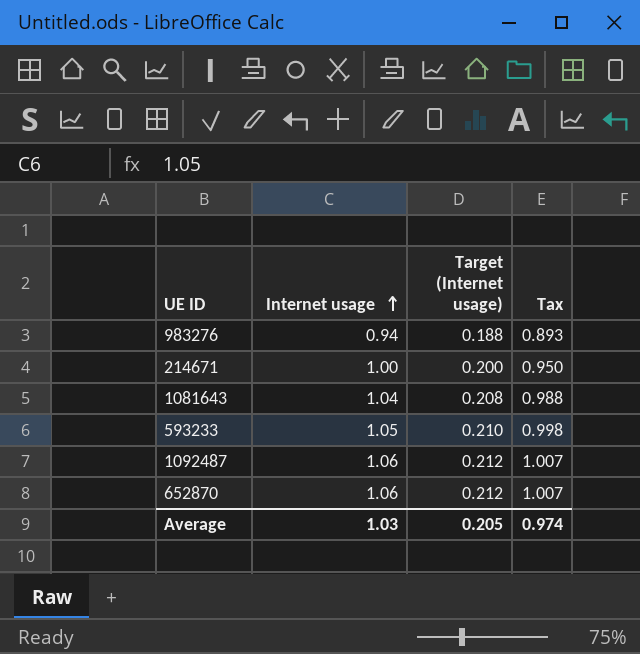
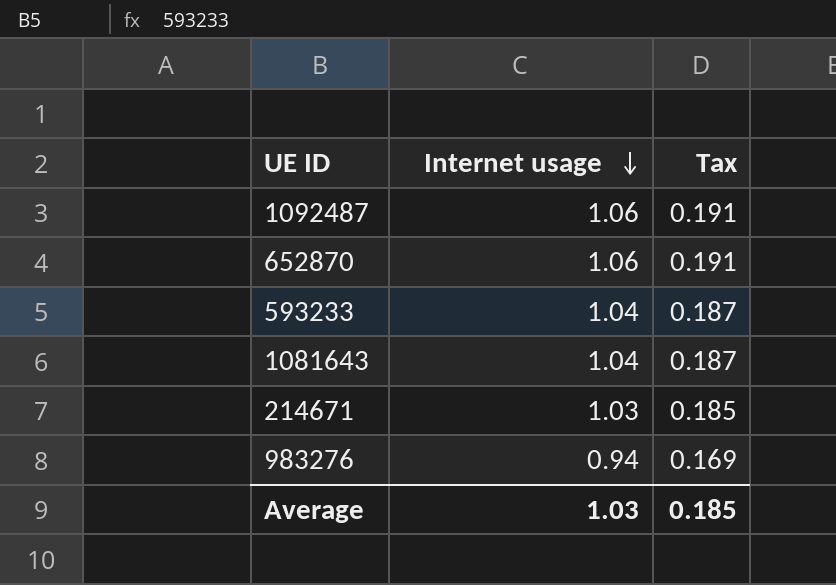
row order: Internet usage ascending -> Internet usage descending
column Target (Internet usage) | formula: [Internet usage] * 0.2 -> none
column Tax | formula: [Internet usage] * 0.95 -> [Internet usage] * 0.18
593233 | Internet usage: 1.05 -> 1.04
214671 | Internet usage: 1.00 -> 1.03
Average | Tax: 0.974 -> 0.185

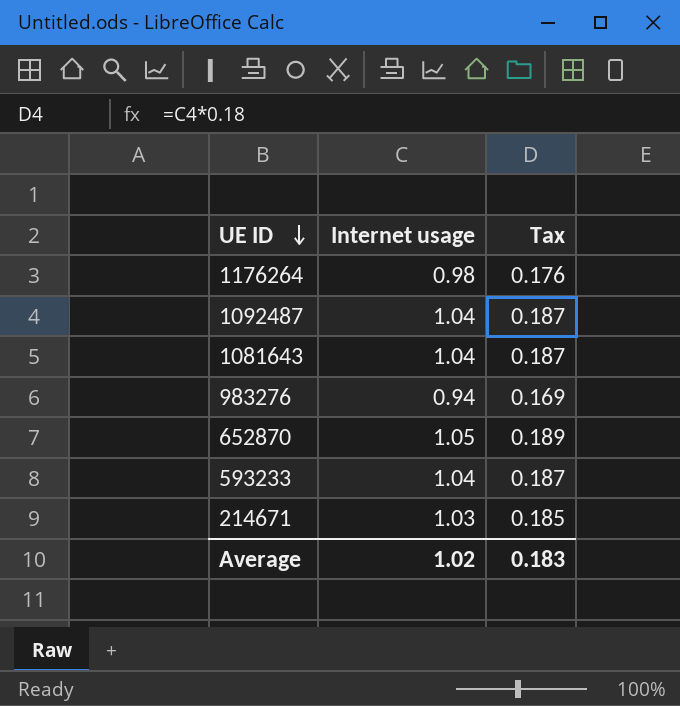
row order: Internet usage descending -> UE ID descending
row 1176264: none -> 0.98 | 0.176
1092487 | Internet usage: 1.06 -> 1.04
1092487 | Tax: 0.191 -> 0.187
652870 | Internet usage: 1.06 -> 1.05
652870 | Tax: 0.191 -> 0.189
Average | Internet usage: 1.03 -> 1.02
Average | Tax: 0.185 -> 0.183

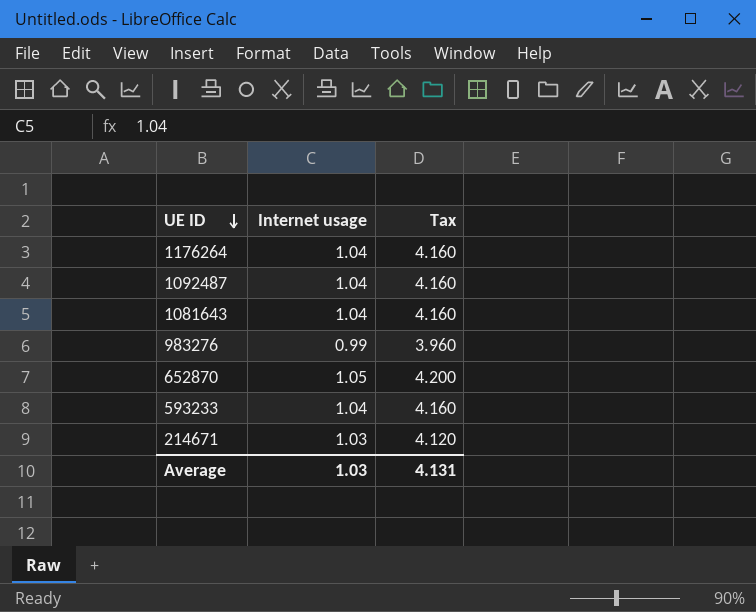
column Tax | formula: [Internet usage] * 0.18 -> [Internet usage] * 4
1176264 | Internet usage: 0.98 -> 1.04
983276 | Internet usage: 0.94 -> 0.99
Average | Internet usage: 1.02 -> 1.03
Average | Tax: 0.183 -> 4.131

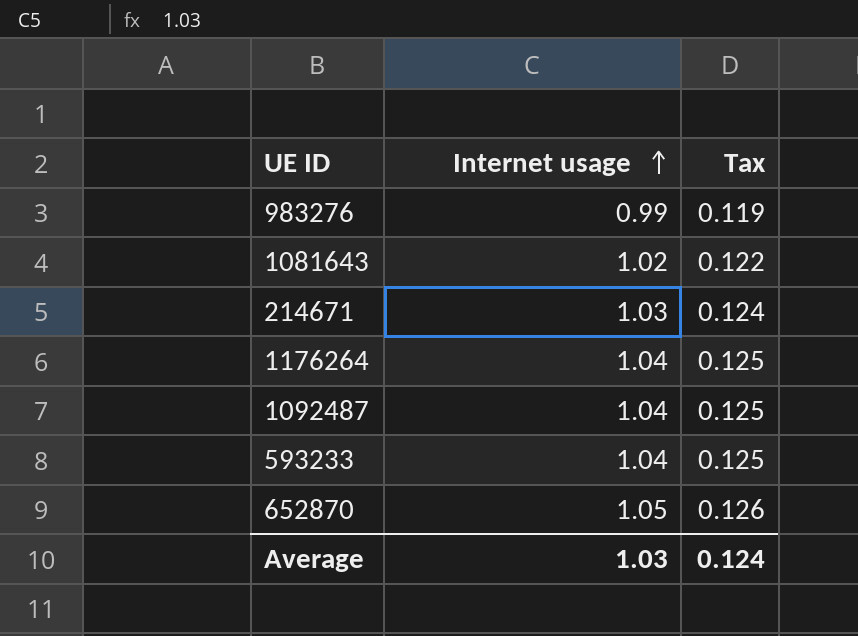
row order: UE ID descending -> Internet usage ascending
column Tax | formula: [Internet usage] * 4 -> [Internet usage] * 0.12
1081643 | Internet usage: 1.04 -> 1.02
Average | Tax: 4.131 -> 0.124

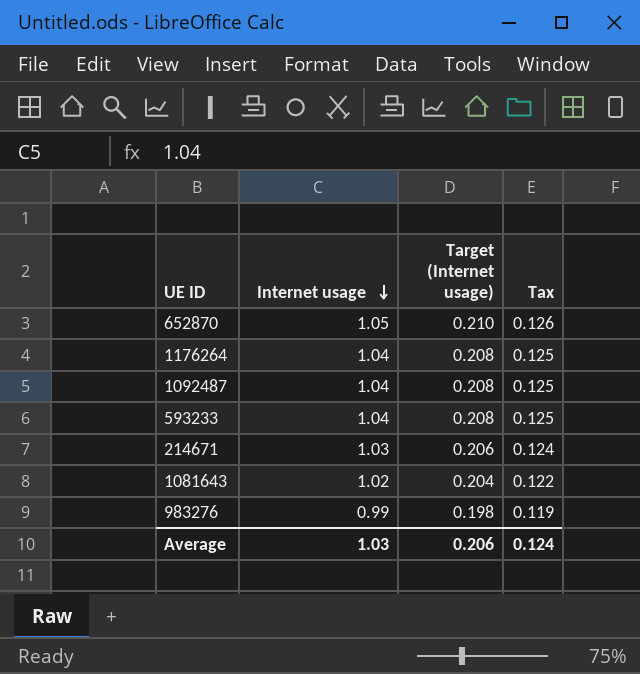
row order: Internet usage ascending -> Internet usage descending
column Target (Internet usage) | formula: none -> [Internet usage] * 0.2

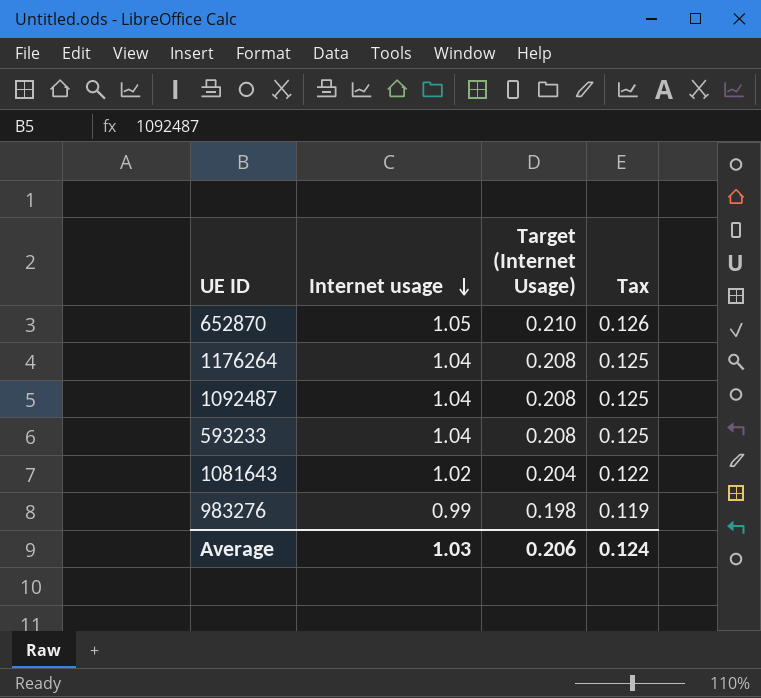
column name: Target (Internet usage) -> Target (Internet Usage)
row 214671: 1.03 | 0.206 | 0.124 -> none

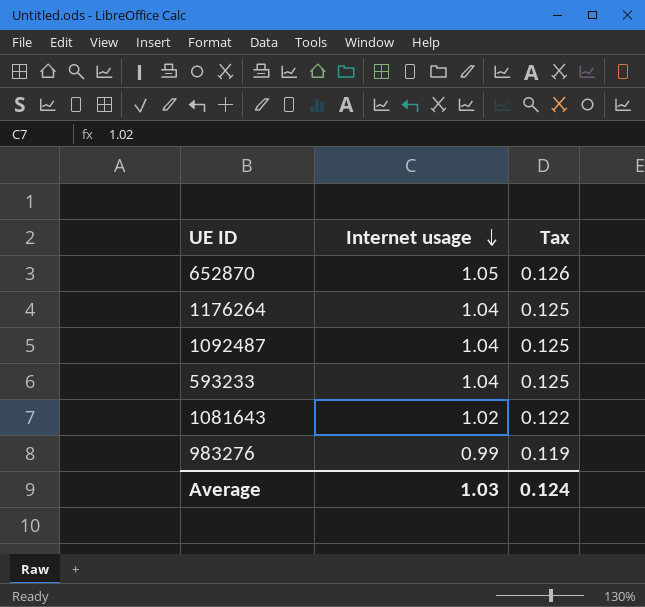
column Target (Internet Usage) | formula: [Internet usage] * 0.2 -> none

